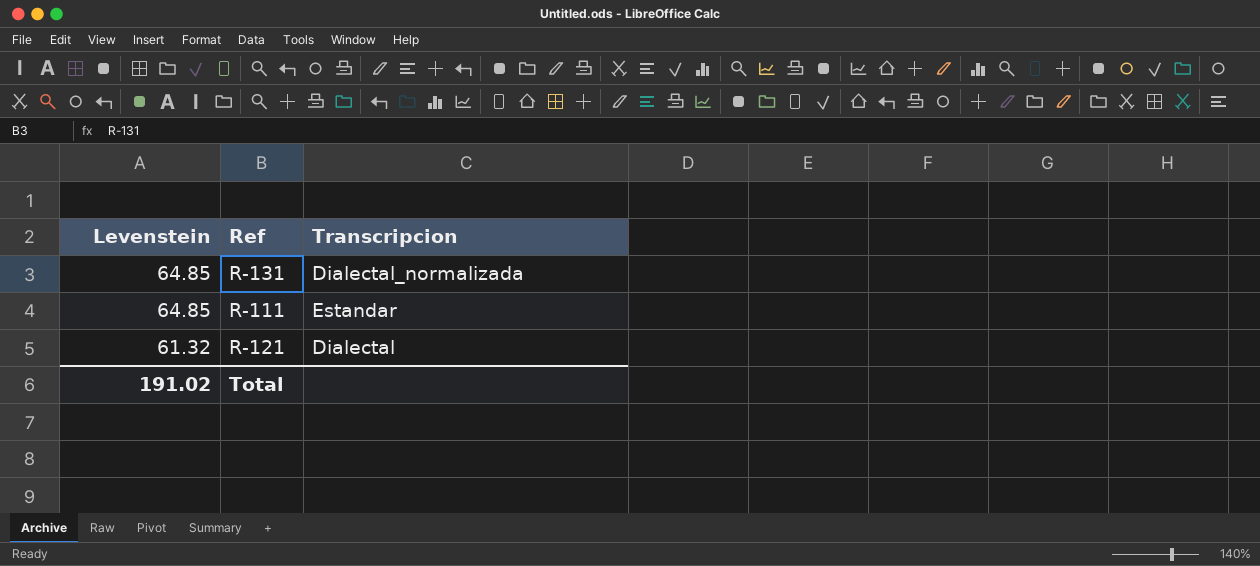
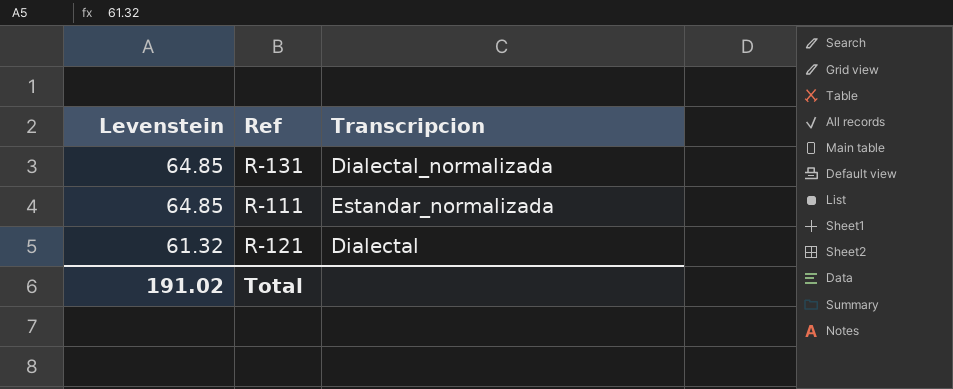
R-111 | Transcripcion: Estandar -> Estandar_normalizada

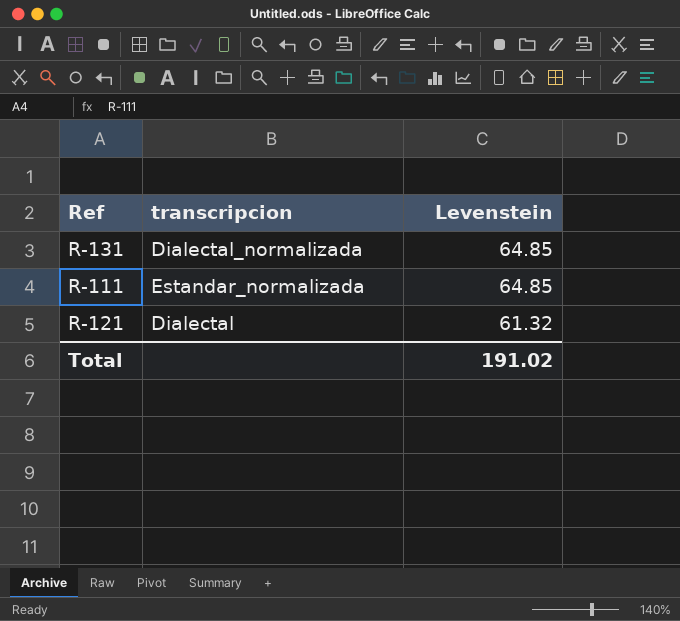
column name: Transcripcion -> transcripcion
column Levenstein | position: 1 -> 3

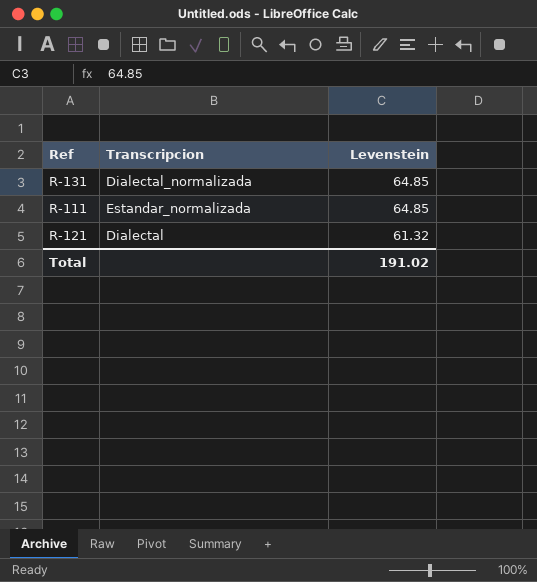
column name: transcripcion -> Transcripcion

